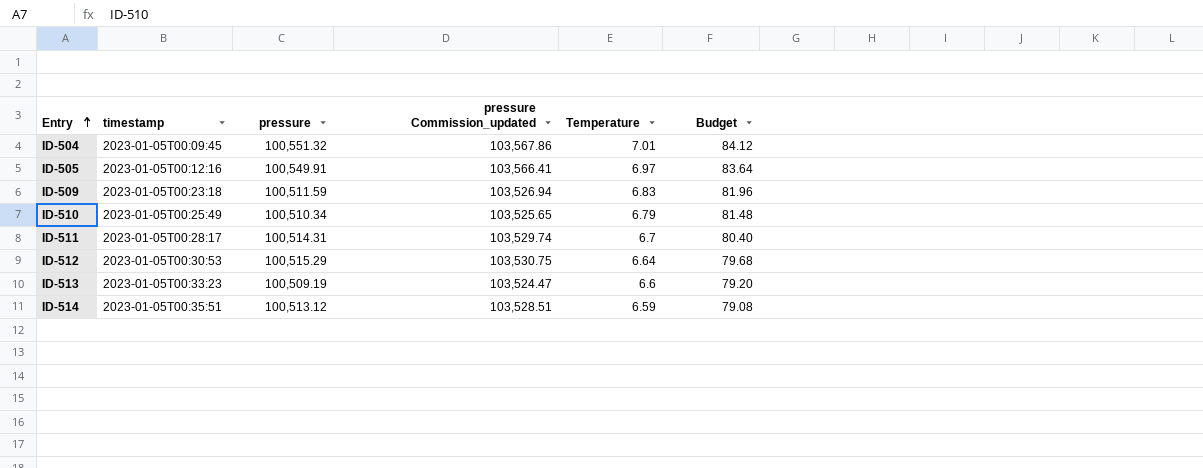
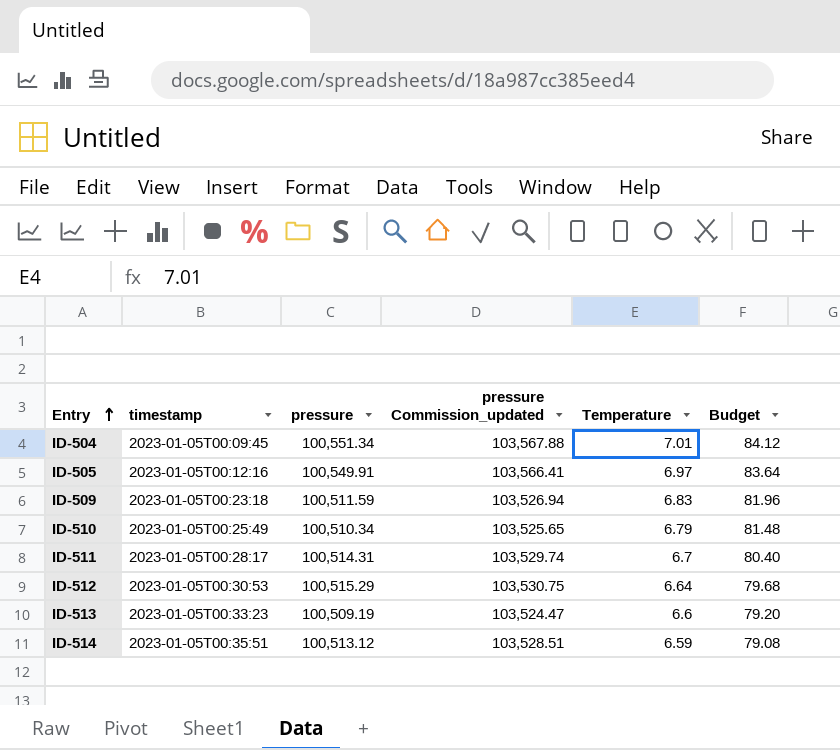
ID-504 | pressure: 100,551.32 -> 100,551.34
ID-504 | pressure Commission_updated: 103,567.86 -> 103,567.88

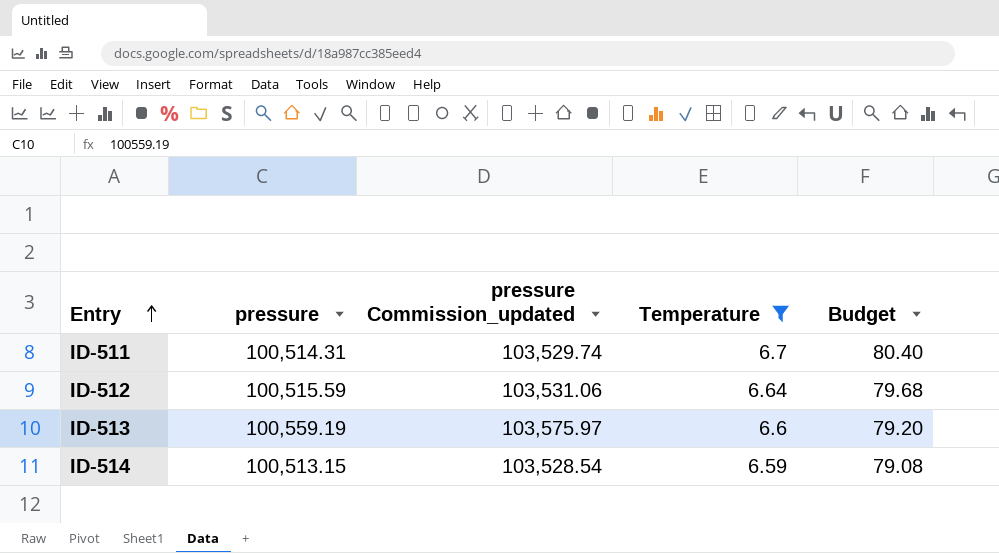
filter: none -> Temperature <= 6.7
column timestamp | position: 2 -> none
ID-512 | pressure: 100,515.29 -> 100,515.59
ID-512 | pressure Commission_updated: 103,530.75 -> 103,531.06
ID-513 | pressure: 100,509.19 -> 100,559.19
ID-513 | pressure Commission_updated: 103,524.47 -> 103,575.97
ID-514 | pressure: 100,513.12 -> 100,513.15
ID-514 | pressure Commission_updated: 103,528.51 -> 103,528.54

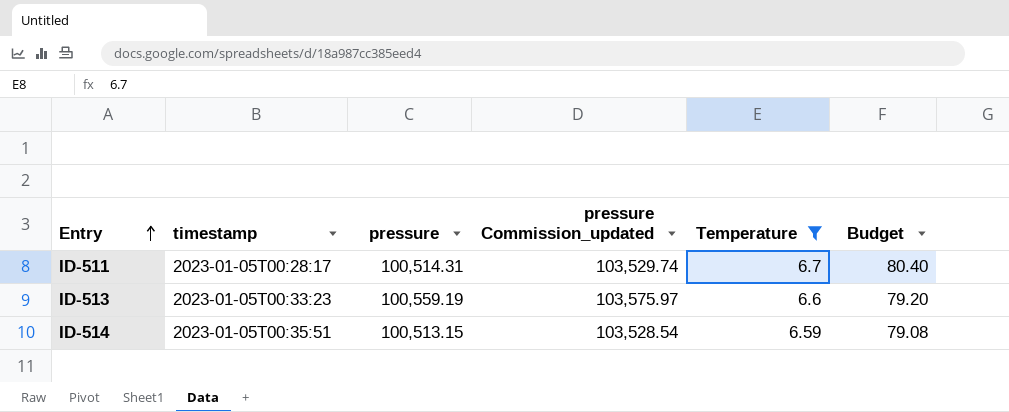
column timestamp | position: none -> 2
row ID-512: 100,515.59 | 103,531.06 | 6.64 | 79.68 -> none

